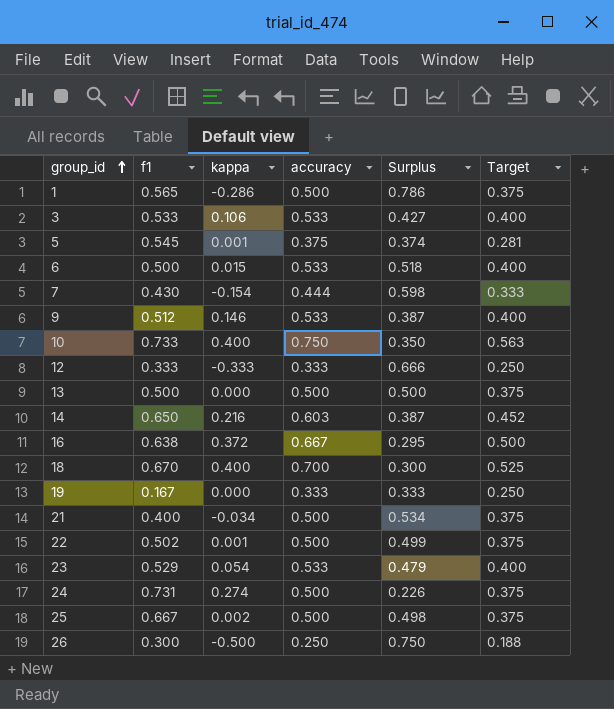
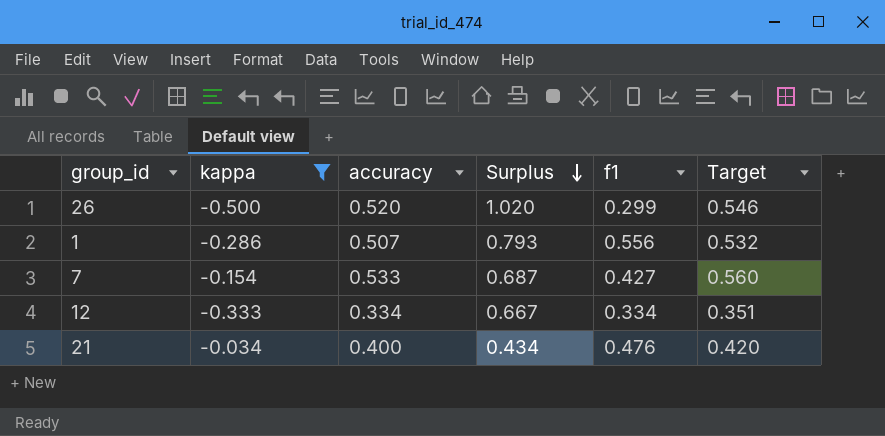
filter: none -> kappa <= -0.034
row order: group_id ascending -> Surplus descending
column f1 | position: 2 -> 5
column Target | formula: [accuracy] * 0.75 -> [accuracy] * 1.05
26 | accuracy: 0.250 -> 0.520
26 | Surplus: 0.750 -> 1.020
26 | f1: 0.300 -> 0.299
1 | accuracy: 0.500 -> 0.507
1 | Surplus: 0.786 -> 0.793
1 | f1: 0.565 -> 0.556
7 | accuracy: 0.444 -> 0.533
7 | Surplus: 0.598 -> 0.687
7 | f1: 0.430 -> 0.427
12 | accuracy: 0.333 -> 0.334
12 | Surplus: 0.666 -> 0.667
12 | f1: 0.333 -> 0.334
21 | accuracy: 0.500 -> 0.400
21 | Surplus: 0.534 -> 0.434
21 | f1: 0.400 -> 0.476

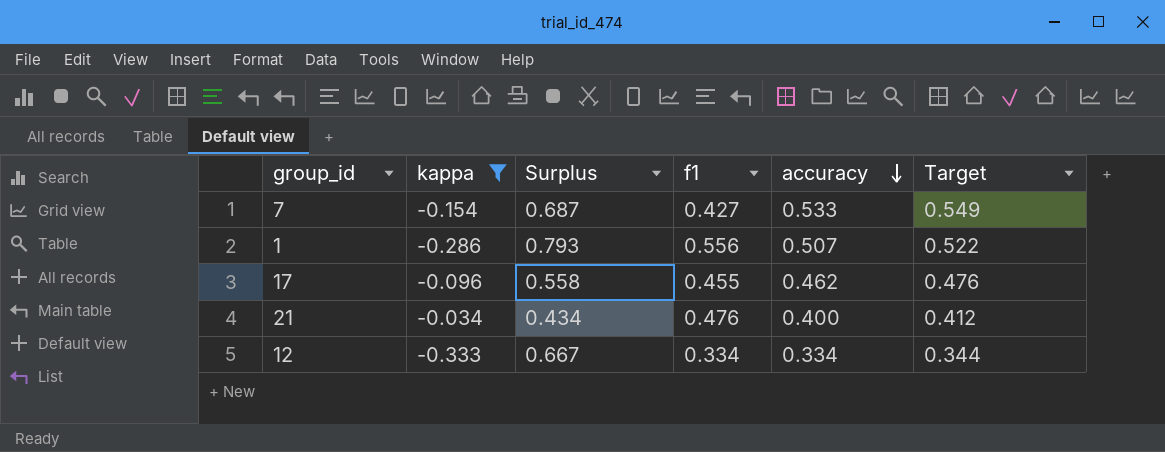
row order: Surplus descending -> accuracy descending
column accuracy | position: 3 -> 5
column Target | formula: [accuracy] * 1.05 -> [accuracy] * 1.03
row 26: -0.500 | 0.520 | 1.020 | 0.299 | 0.546 -> none
row 17: none -> -0.096 | 0.558 | 0.455 | 0.462 | 0.476

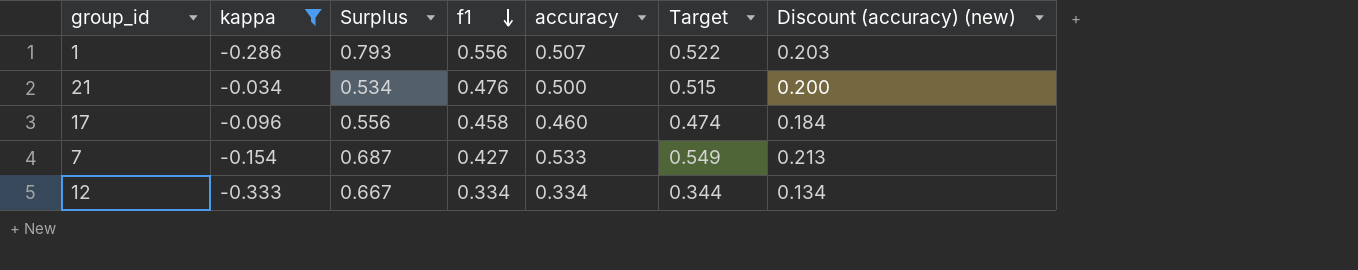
row order: accuracy descending -> f1 descending
column Discount (accuracy) (new) | formula: none -> [accuracy] * 0.4
21 | Surplus: 0.434 -> 0.534
21 | accuracy: 0.400 -> 0.500
21 | Target: 0.412 -> 0.515
17 | Surplus: 0.558 -> 0.556
17 | f1: 0.455 -> 0.458
17 | accuracy: 0.462 -> 0.460
17 | Target: 0.476 -> 0.474

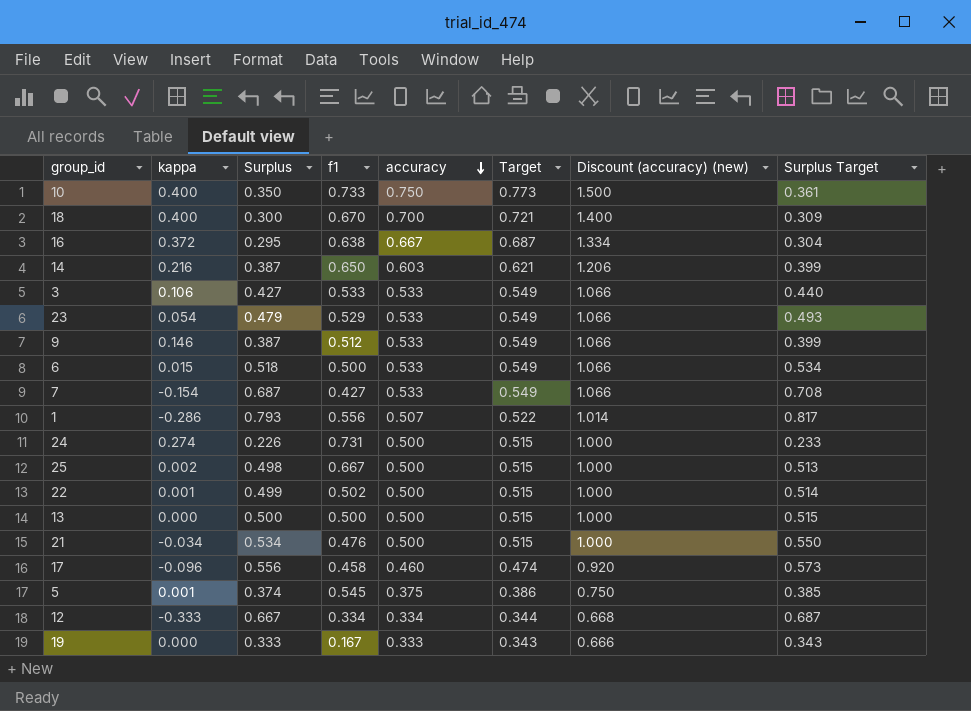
filter: kappa <= -0.034 -> none
row order: f1 descending -> accuracy descending
column Discount (accuracy) (new) | formula: [accuracy] * 0.4 -> [accuracy] * 2
column Surplus Target | formula: none -> [Surplus] * 1.03

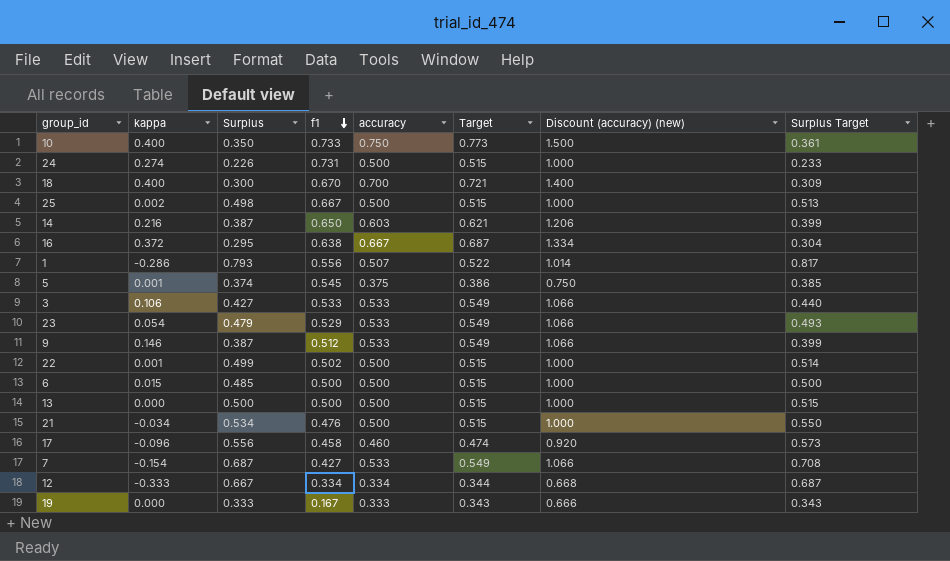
row order: accuracy descending -> f1 descending
6 | Surplus: 0.518 -> 0.485
6 | accuracy: 0.533 -> 0.500
6 | Target: 0.549 -> 0.515
6 | Discount (accuracy) (new): 1.066 -> 1.000
6 | Surplus Target: 0.534 -> 0.500

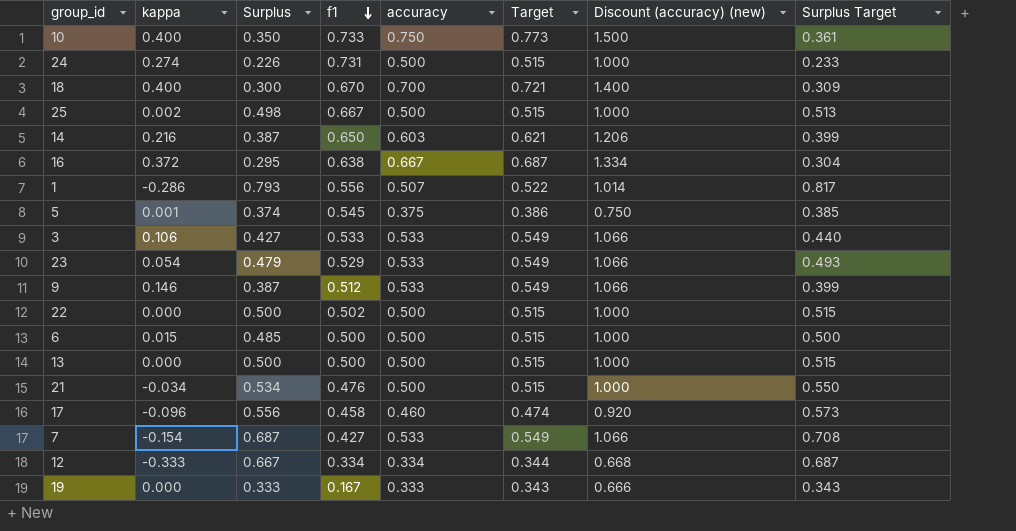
22 | kappa: 0.001 -> 0.000
22 | Surplus: 0.499 -> 0.500
22 | Surplus Target: 0.514 -> 0.515

